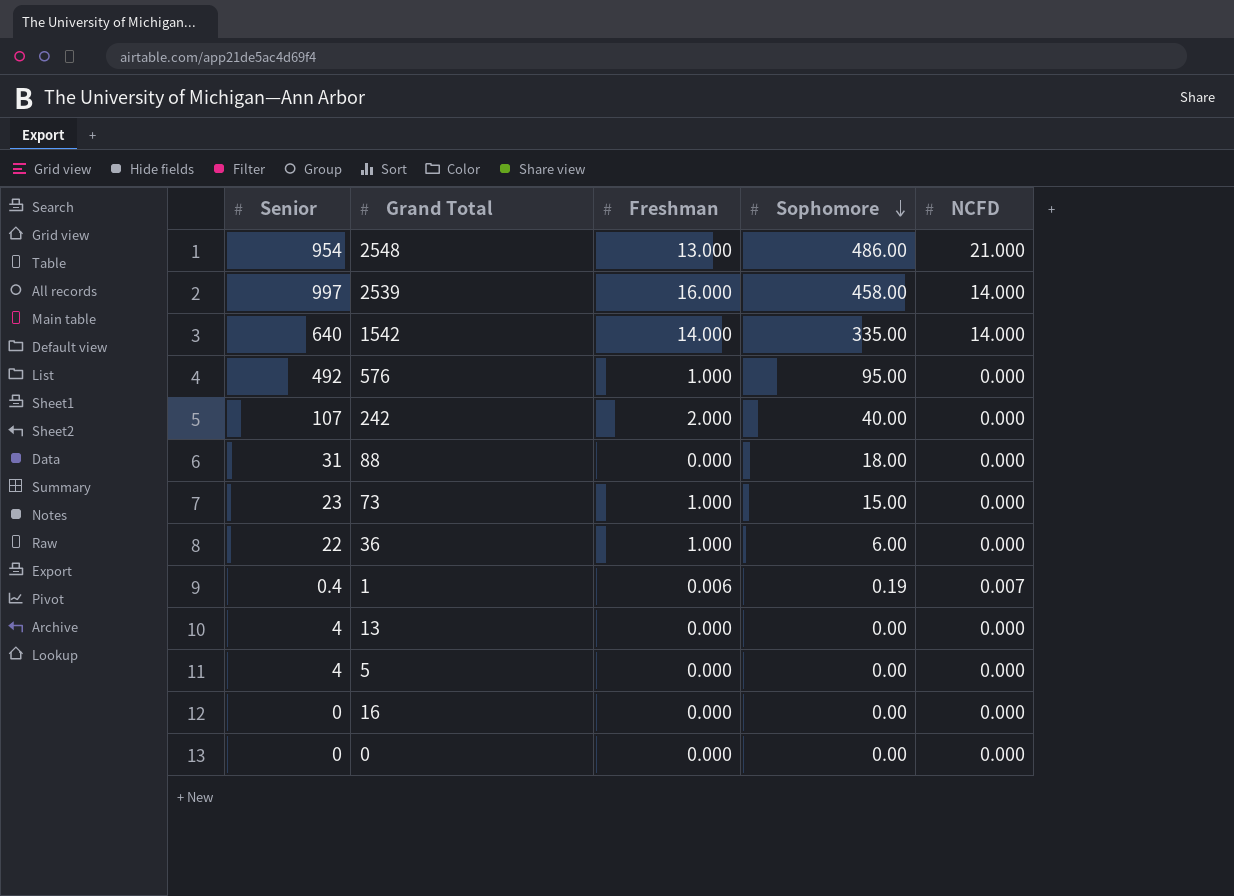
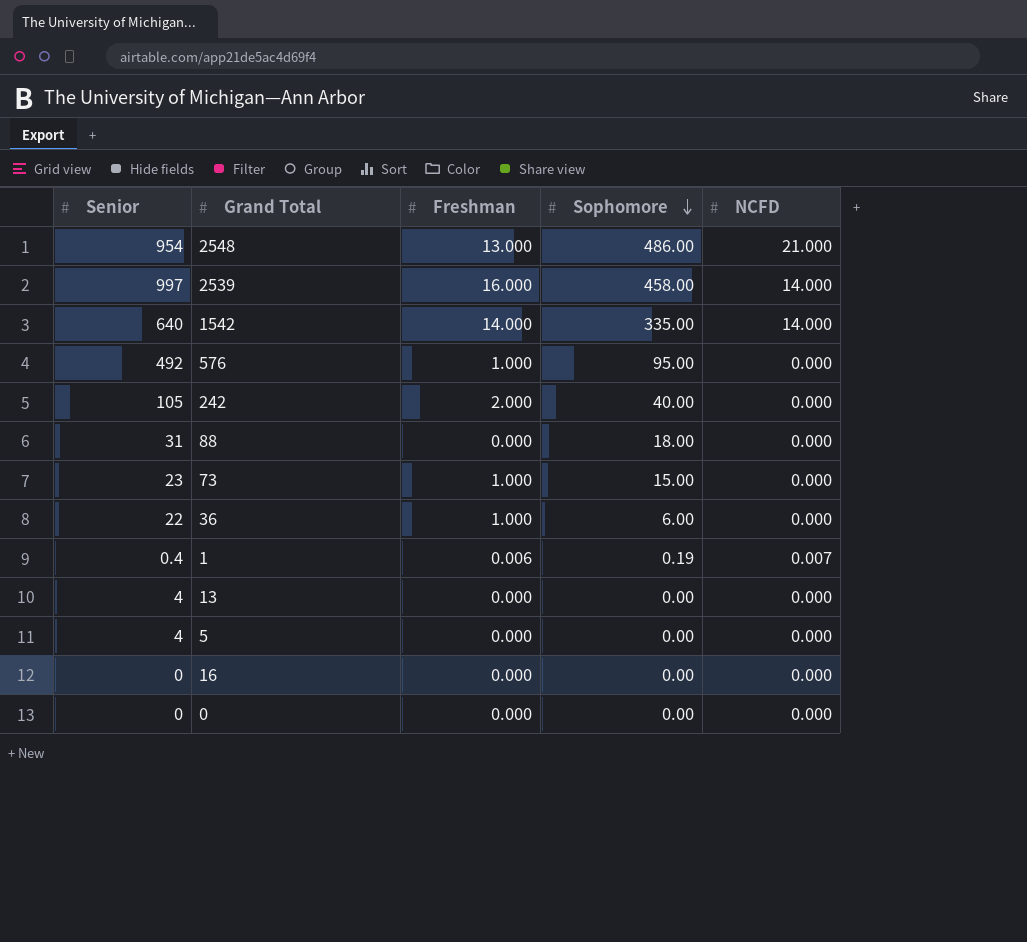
242 | Senior: 107 -> 105

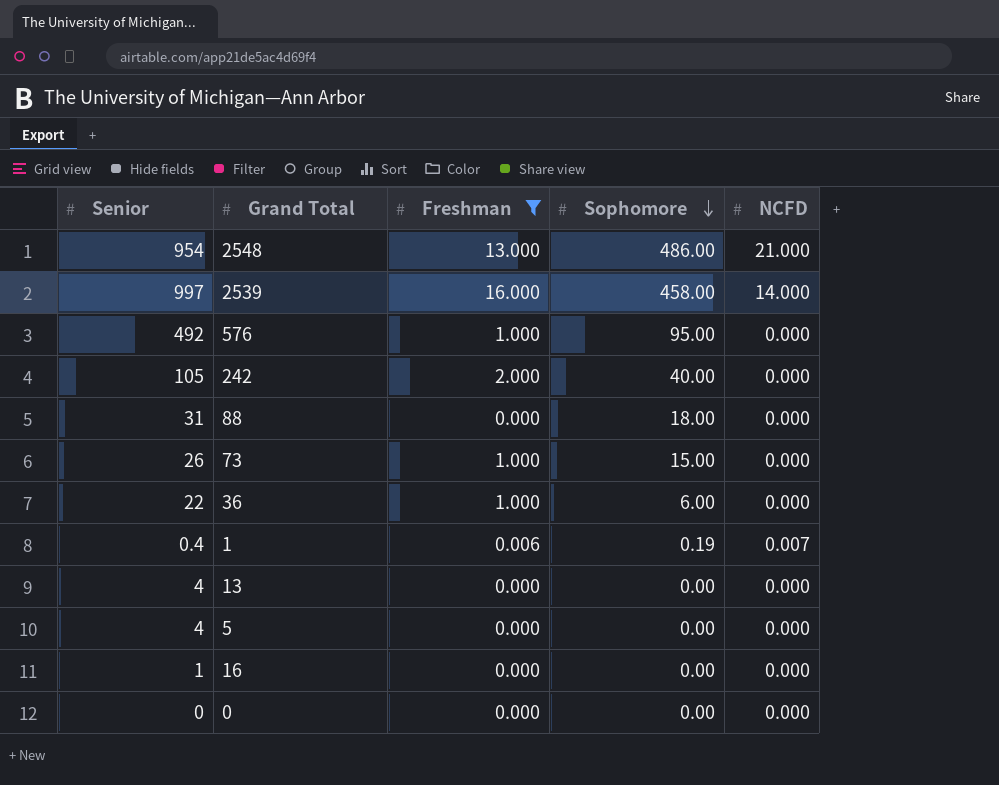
filter: none -> Freshman != 14.000
73 | Senior: 23 -> 26
16 | Senior: 0 -> 1

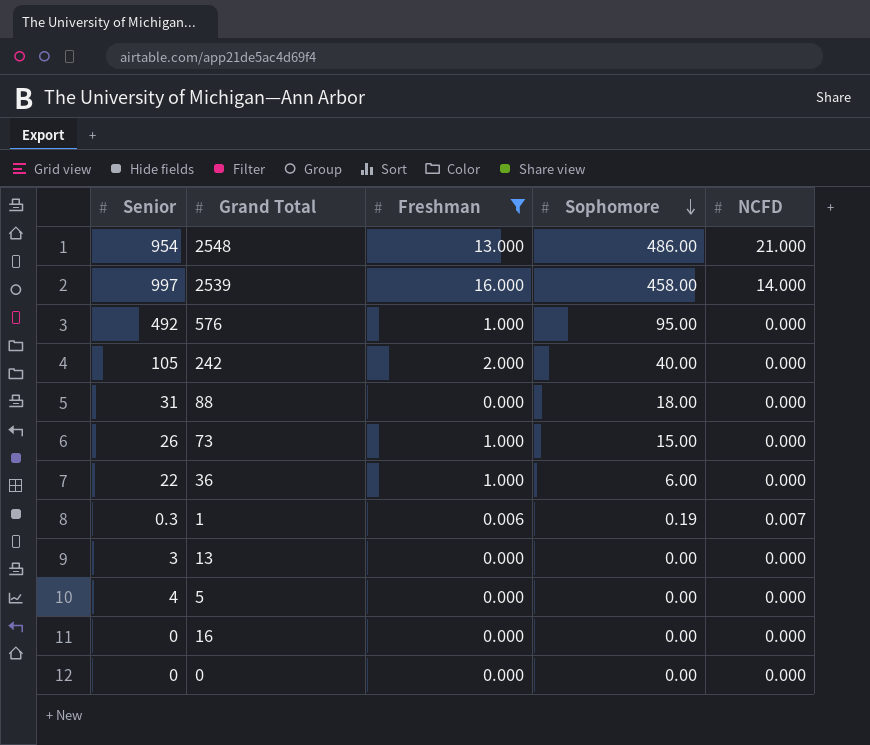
1 | Senior: 0.4 -> 0.3
13 | Senior: 4 -> 3
16 | Senior: 1 -> 0

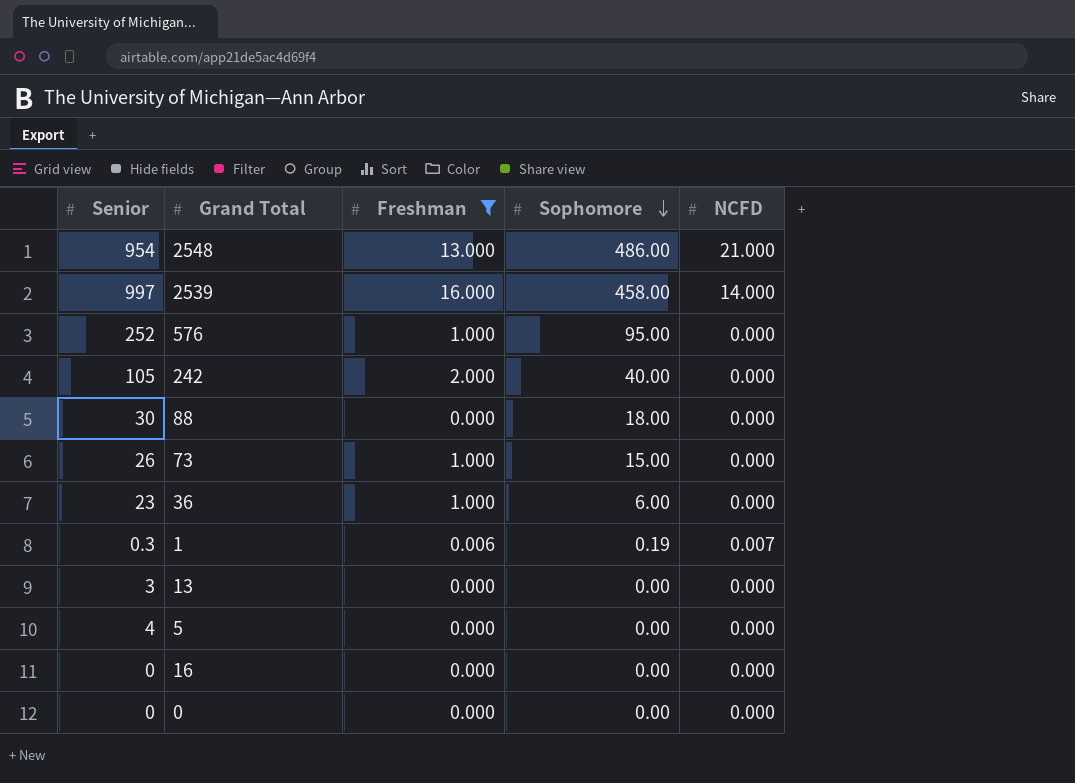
576 | Senior: 492 -> 252
88 | Senior: 31 -> 30
36 | Senior: 22 -> 23

